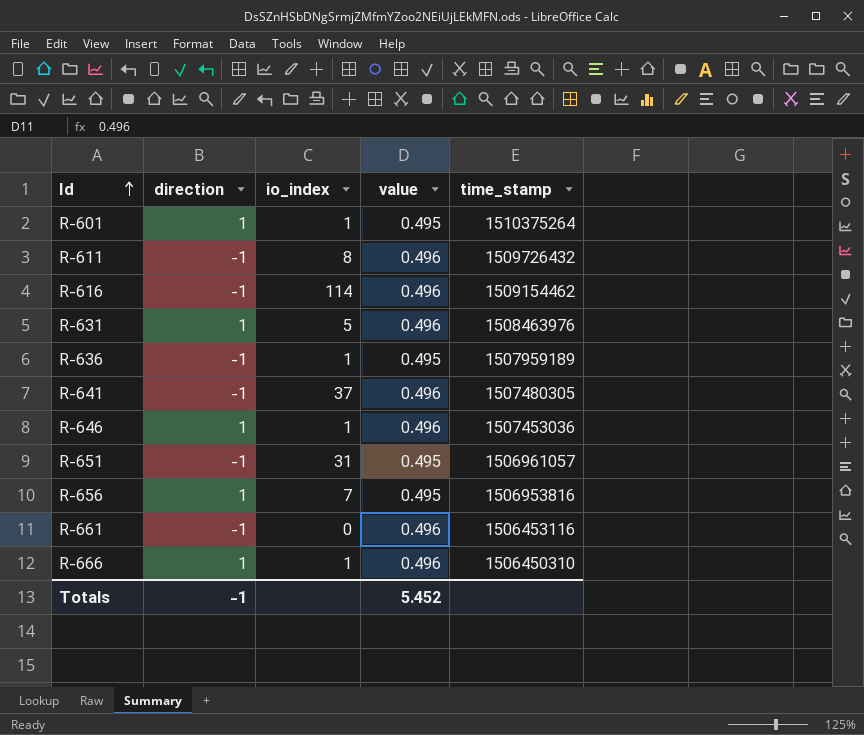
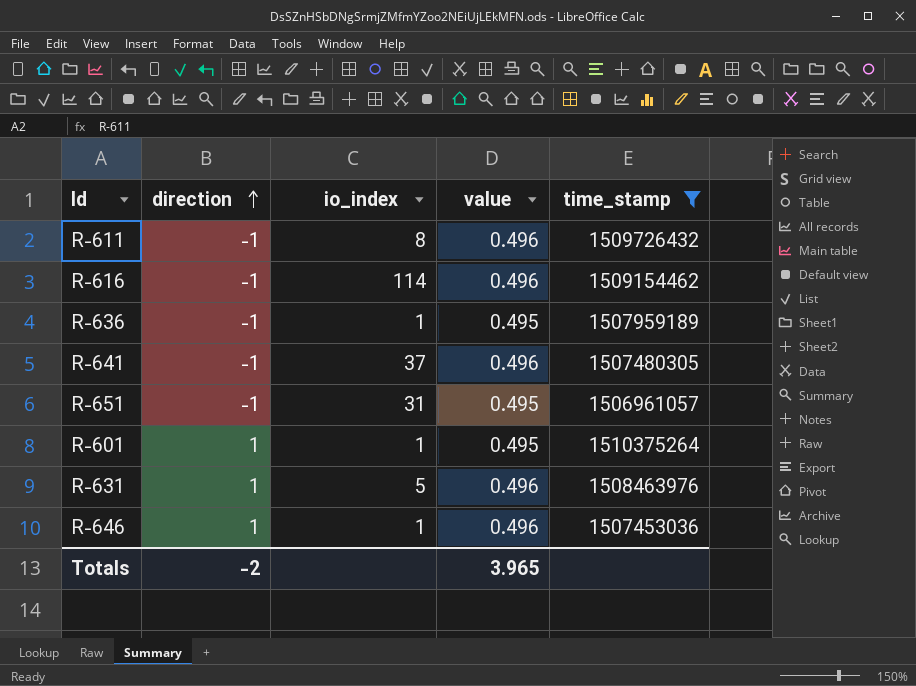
filter: none -> time_stamp >= 1506961057
row order: Id ascending -> direction ascending
Totals | direction: -1 -> -2
Totals | value: 5.452 -> 3.965

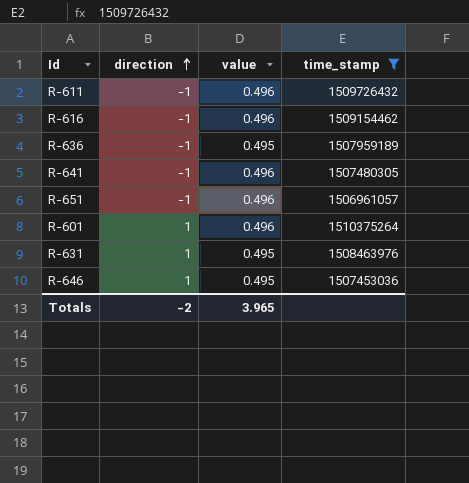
column io_index | position: 3 -> none
R-651 | value: 0.495 -> 0.496
R-601 | value: 0.495 -> 0.496
R-631 | value: 0.496 -> 0.495
R-646 | value: 0.496 -> 0.495

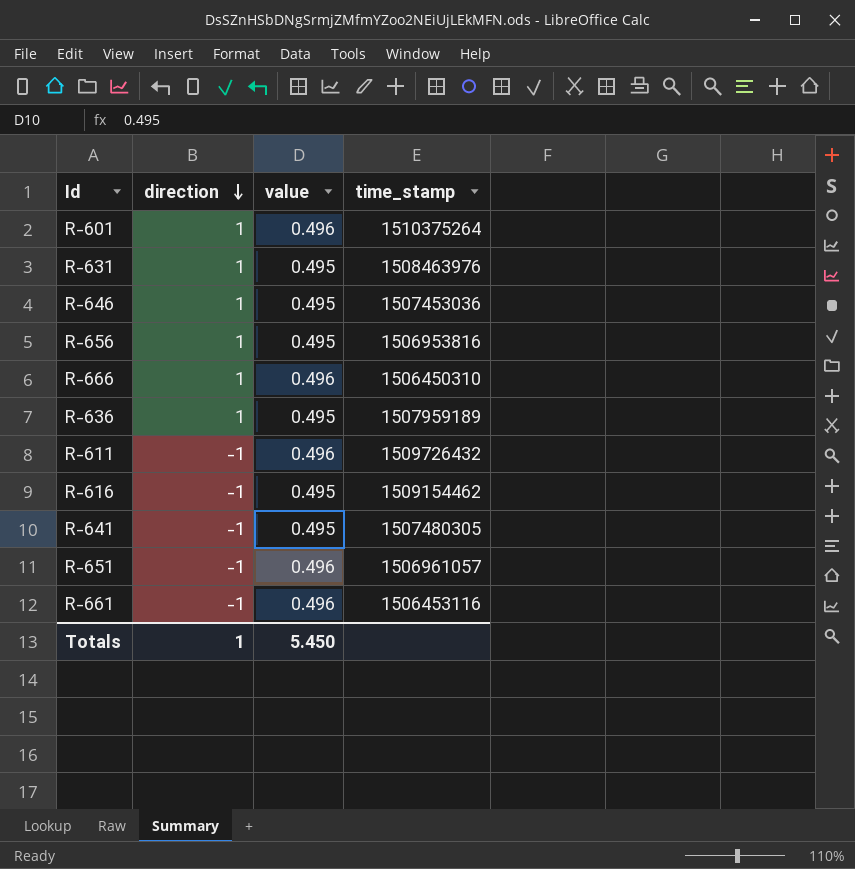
filter: time_stamp >= 1506961057 -> none
row order: direction ascending -> direction descending
R-636 | direction: -1 -> 1
R-616 | value: 0.496 -> 0.495
R-641 | value: 0.496 -> 0.495
Totals | direction: -2 -> 1
Totals | value: 3.965 -> 5.450

